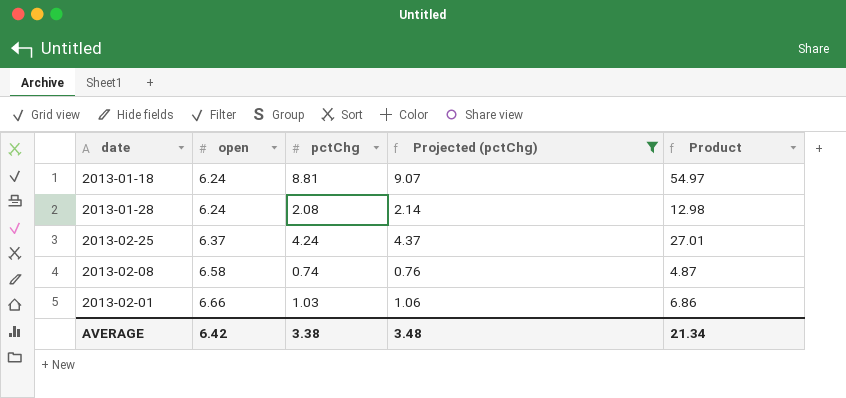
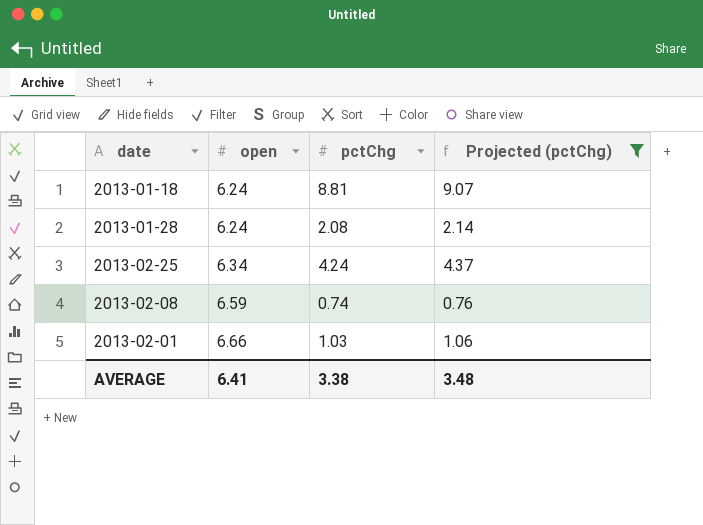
column Product | formula: [open] * [pctChg] -> none
2013-02-25 | open: 6.37 -> 6.34
2013-02-08 | open: 6.58 -> 6.59
AVERAGE | open: 6.42 -> 6.41

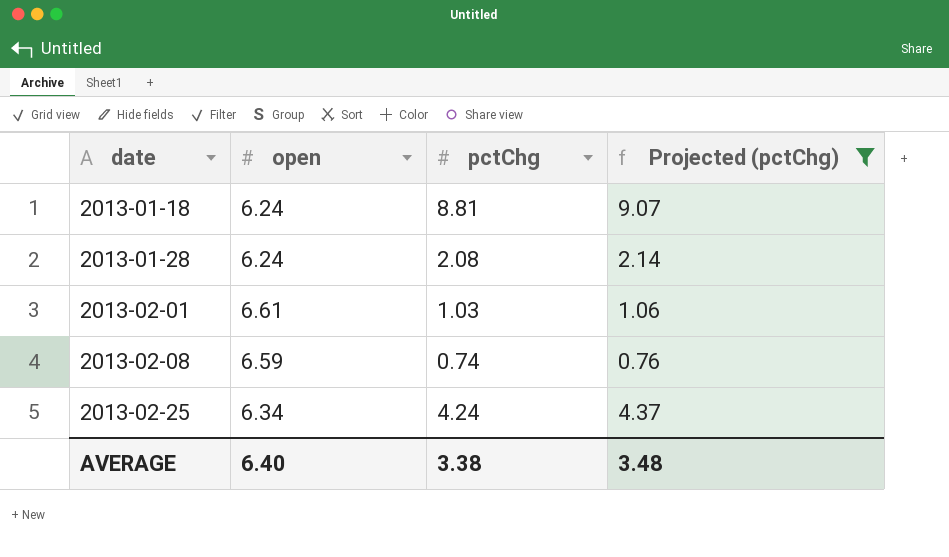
row order: open ascending -> date ascending
2013-02-01 | open: 6.66 -> 6.61
AVERAGE | open: 6.41 -> 6.40

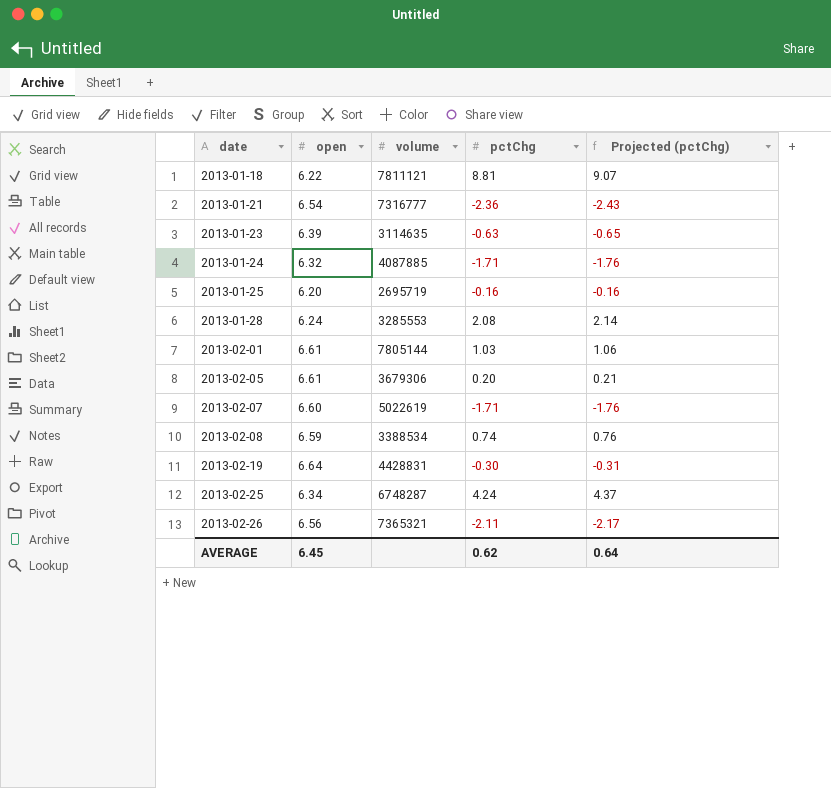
filter: Projected (pctChg) >= 0.76 -> none
column volume | position: none -> 3
2013-01-18 | open: 6.24 -> 6.22
AVERAGE | open: 6.40 -> 6.45
AVERAGE | pctChg: 3.38 -> 0.62
AVERAGE | Projected (pctChg): 3.48 -> 0.64

